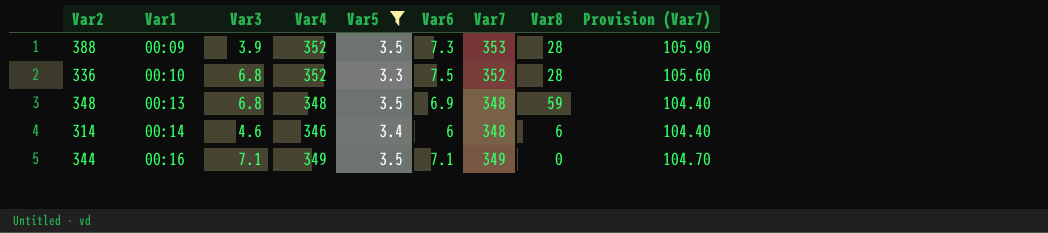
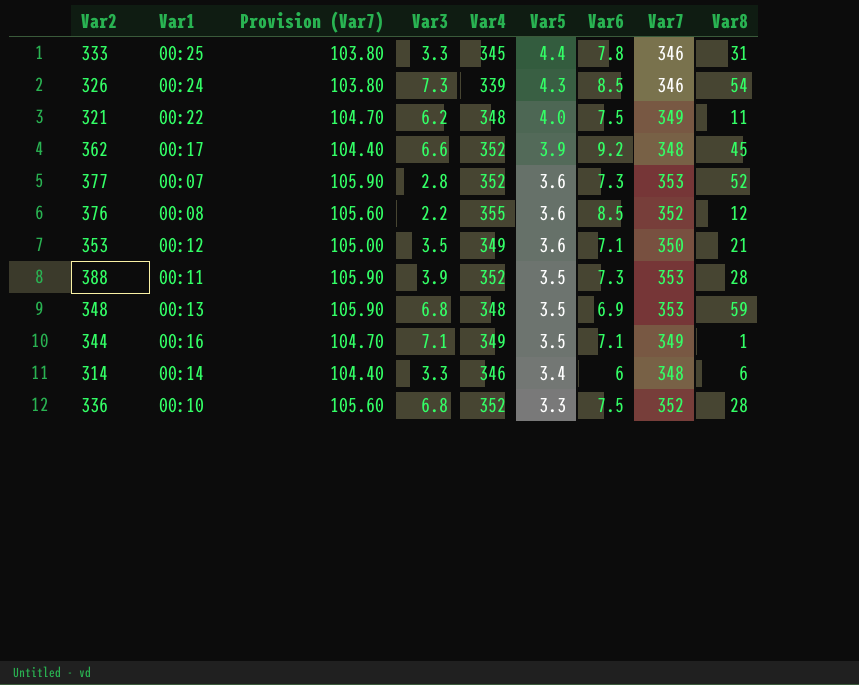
filter: Var5 <= 3.5 -> none
row order: Var1 ascending -> Var5 descending
column Provision (Var7) | position: 9 -> 3
388 | Var1: 00:09 -> 00:11
348 | Provision (Var7): 104.40 -> 105.90
348 | Var7: 348 -> 353
344 | Var8: 0 -> 1
314 | Var3: 4.6 -> 3.3

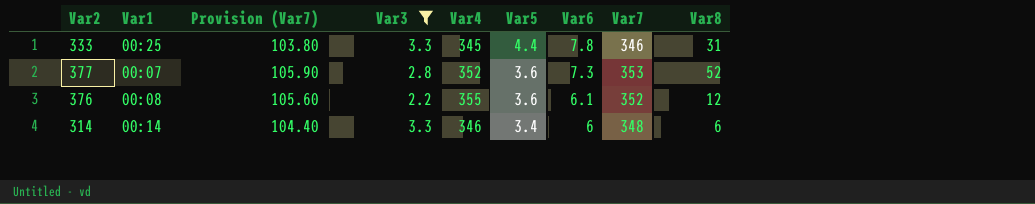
filter: none -> Var3 <= 3.3
376 | Var6: 8.5 -> 6.1

